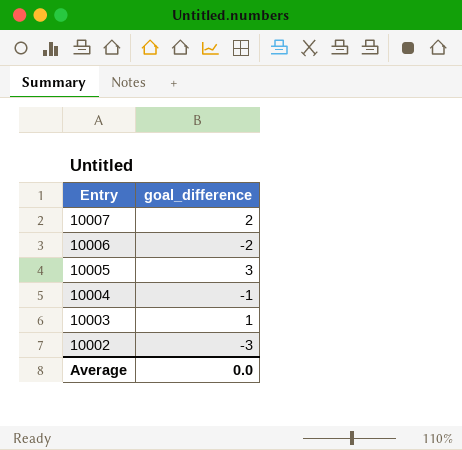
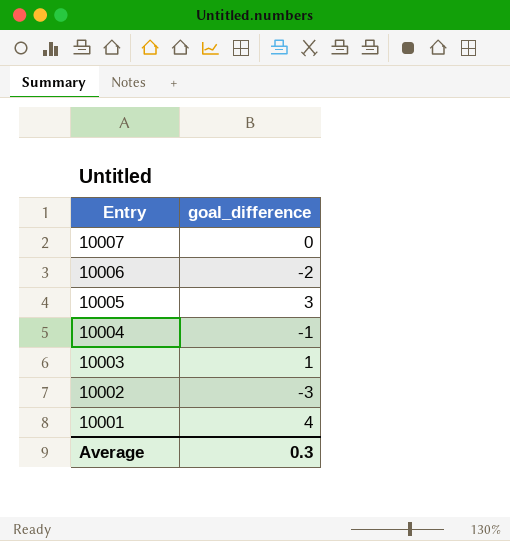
10007 | goal_difference: 2 -> 0
row 10001: none -> 4
Average | goal_difference: 0.0 -> 0.3

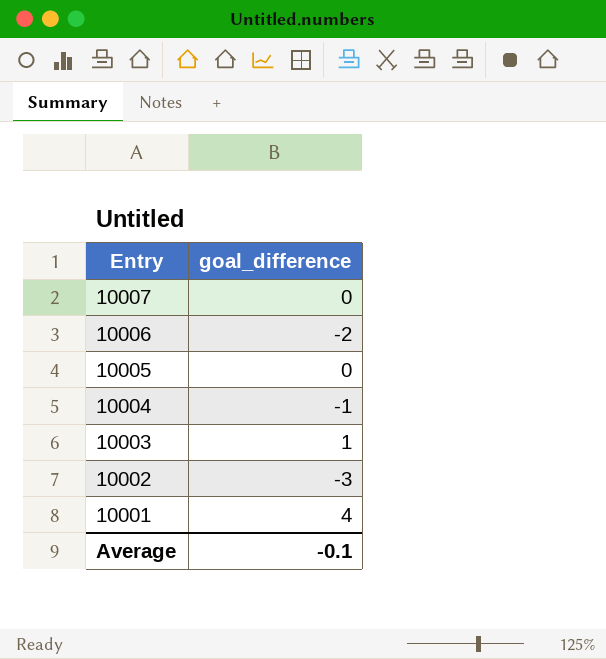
10005 | goal_difference: 3 -> 0
Average | goal_difference: 0.3 -> -0.1

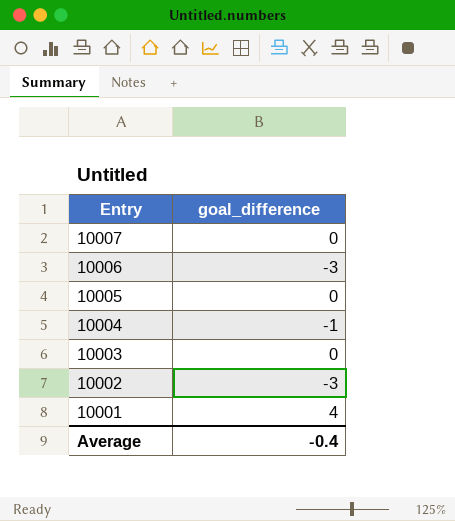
10006 | goal_difference: -2 -> -3
10003 | goal_difference: 1 -> 0
Average | goal_difference: -0.1 -> -0.4

